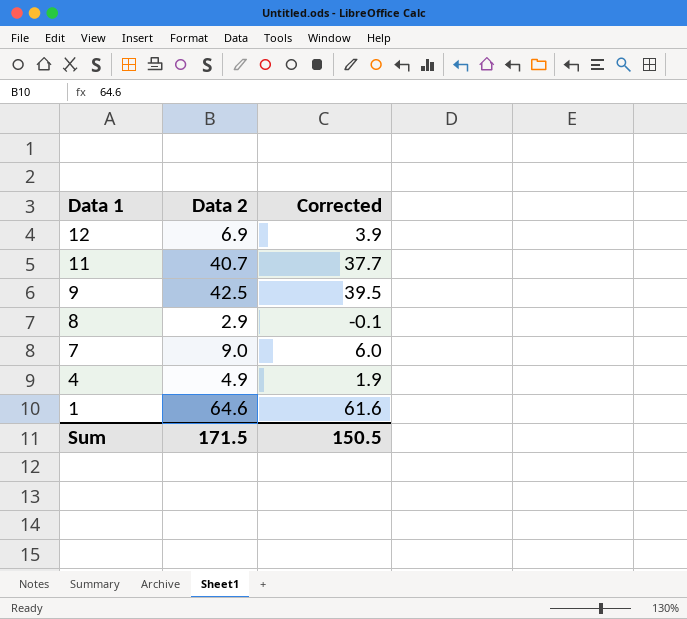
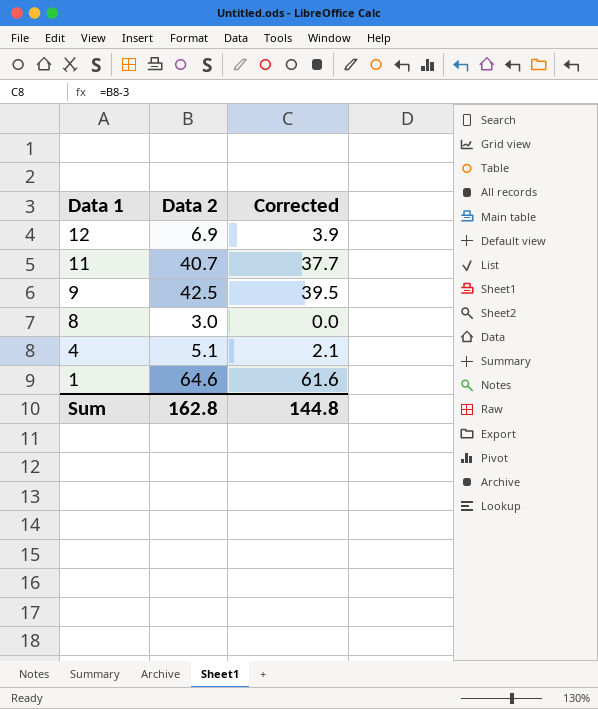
row 7: 9.0 | 6.0 -> none
8 | Data 2: 2.9 -> 3.0
8 | Corrected: -0.1 -> 0.0
4 | Data 2: 4.9 -> 5.1
4 | Corrected: 1.9 -> 2.1
Sum | Data 2: 171.5 -> 162.8
Sum | Corrected: 150.5 -> 144.8

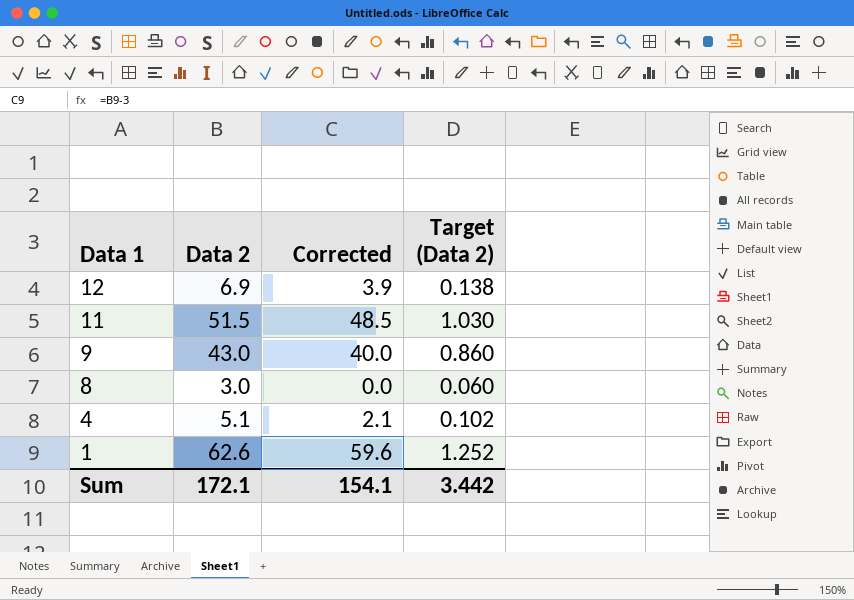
column Target (Data 2) | formula: none -> [Data 2] * 0.02
11 | Data 2: 40.7 -> 51.5
11 | Corrected: 37.7 -> 48.5
9 | Data 2: 42.5 -> 43.0
9 | Corrected: 39.5 -> 40.0
1 | Data 2: 64.6 -> 62.6
1 | Corrected: 61.6 -> 59.6
Sum | Data 2: 162.8 -> 172.1
Sum | Corrected: 144.8 -> 154.1

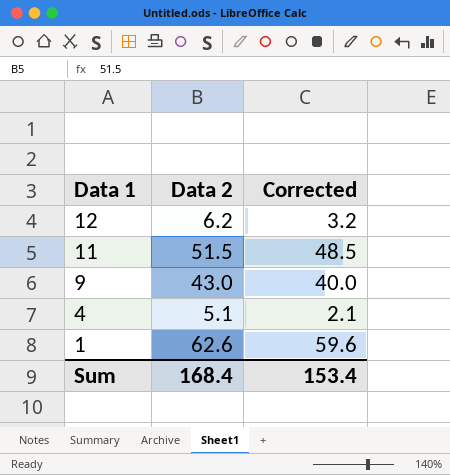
column Target (Data 2) | formula: [Data 2] * 0.02 -> none
row 8: 3.0 | 0.0 | 0.060 -> none
12 | Data 2: 6.9 -> 6.2
12 | Corrected: 3.9 -> 3.2
Sum | Data 2: 172.1 -> 168.4
Sum | Corrected: 154.1 -> 153.4

